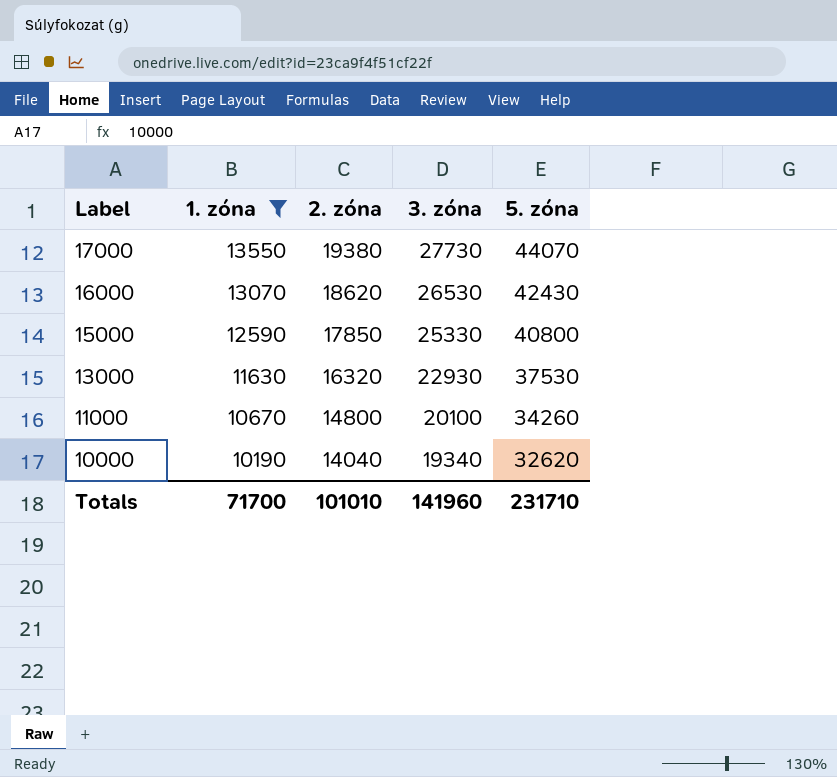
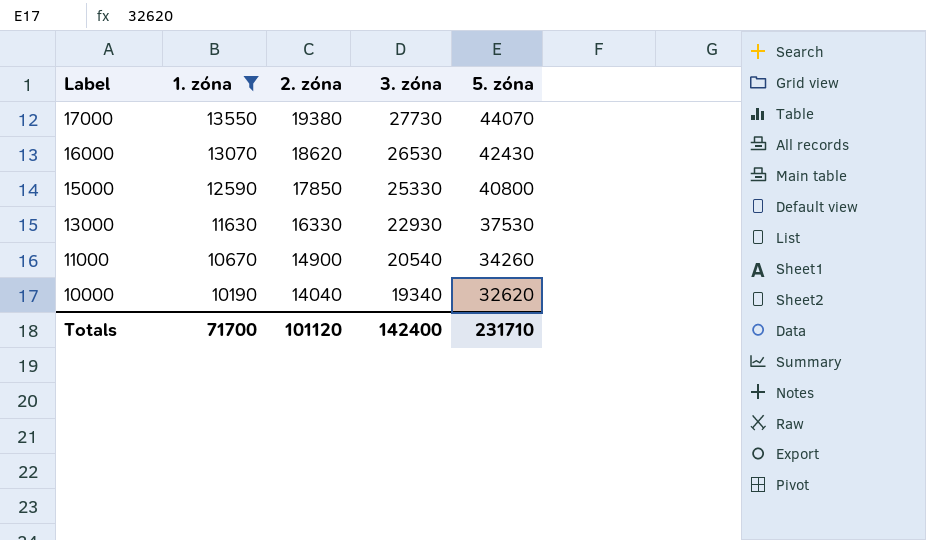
13000 | 2. zóna: 16320 -> 16330
11000 | 2. zóna: 14800 -> 14900
11000 | 3. zóna: 20100 -> 20540
Totals | 2. zóna: 101010 -> 101120
Totals | 3. zóna: 141960 -> 142400

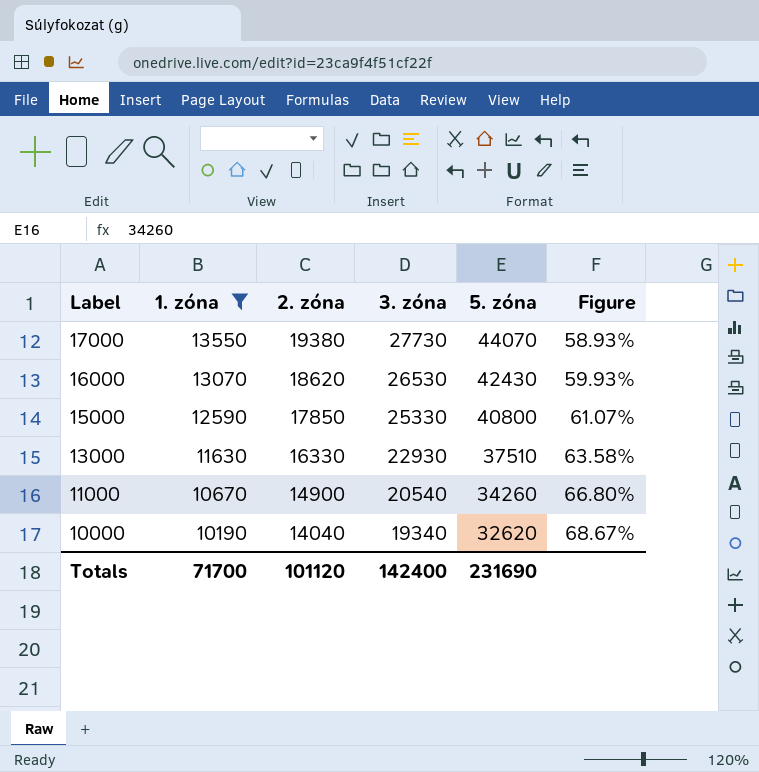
column Figure | formula: none -> ([5. zóna] - [3. zóna]) / [3. zóna]
13000 | 5. zóna: 37530 -> 37510
Totals | 5. zóna: 231710 -> 231690

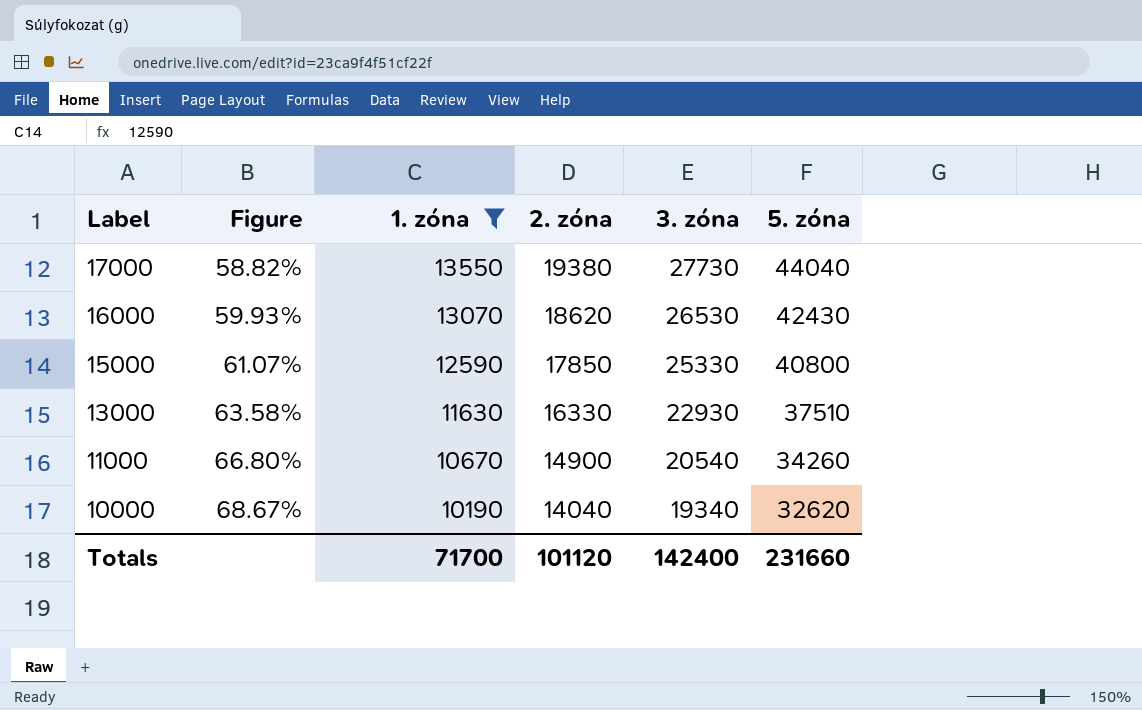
column Figure | position: 6 -> 2
17000 | Figure: 58.93% -> 58.82%
17000 | 5. zóna: 44070 -> 44040
Totals | 5. zóna: 231690 -> 231660

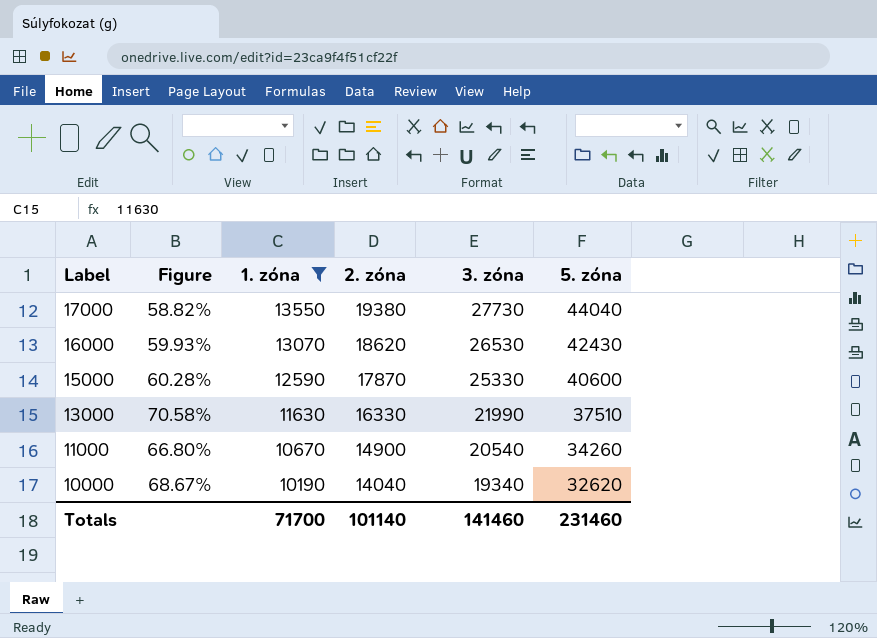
15000 | Figure: 61.07% -> 60.28%
15000 | 2. zóna: 17850 -> 17870
15000 | 5. zóna: 40800 -> 40600
13000 | Figure: 63.58% -> 70.58%
13000 | 3. zóna: 22930 -> 21990
Totals | 2. zóna: 101120 -> 101140
Totals | 3. zóna: 142400 -> 141460
Totals | 5. zóna: 231660 -> 231460

